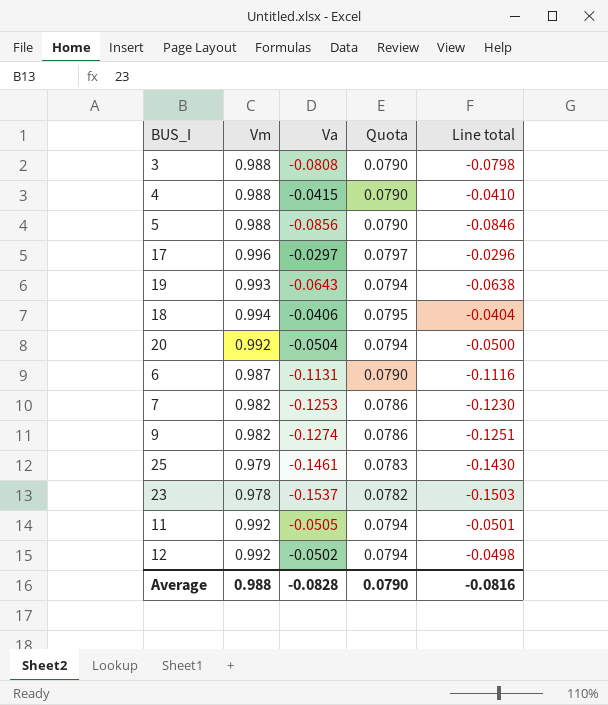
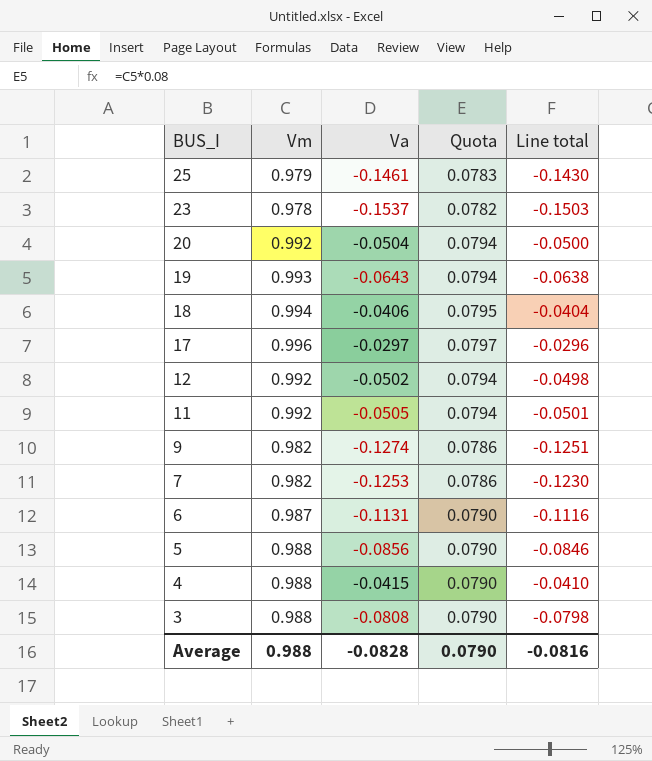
row order: none -> BUS_I descending

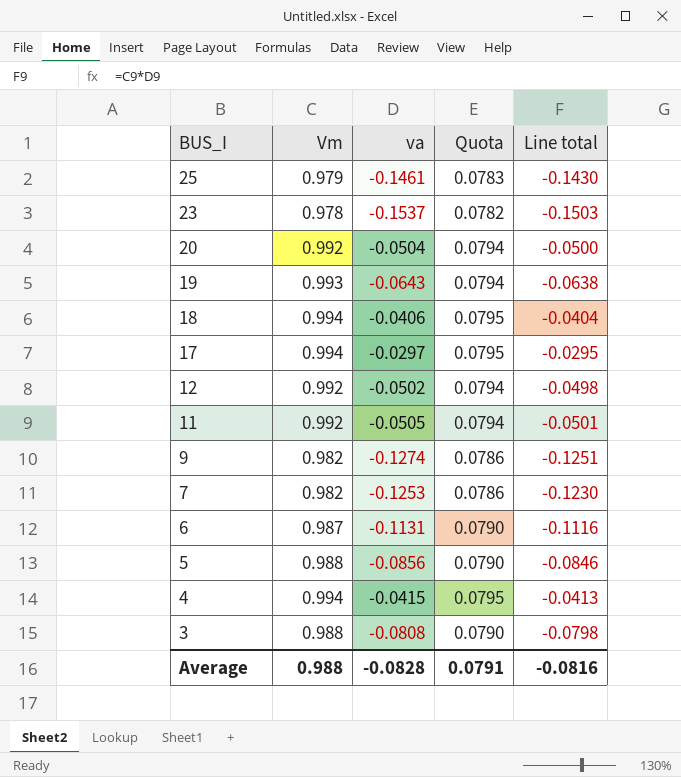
column name: Va -> va
17 | Vm: 0.996 -> 0.994
17 | Quota: 0.0797 -> 0.0795
17 | Line total: -0.0296 -> -0.0295
4 | Vm: 0.988 -> 0.994
4 | Quota: 0.0790 -> 0.0795
4 | Line total: -0.0410 -> -0.0413
Average | Quota: 0.0790 -> 0.0791

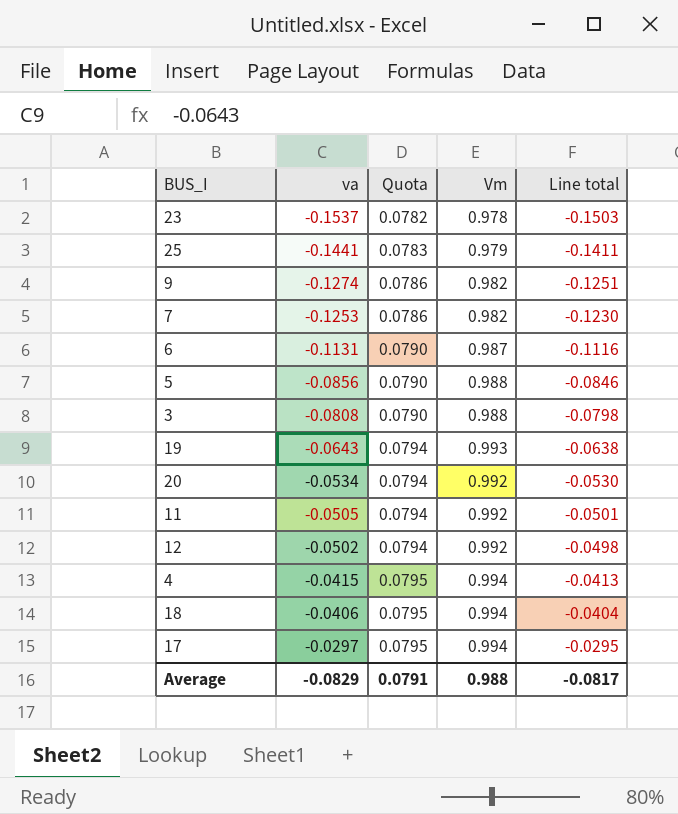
row order: BUS_I descending -> va ascending
column Vm | position: 2 -> 4
25 | va: -0.1461 -> -0.1441
25 | Line total: -0.1430 -> -0.1411
20 | va: -0.0504 -> -0.0534
20 | Line total: -0.0500 -> -0.0530
Average | va: -0.0828 -> -0.0829
Average | Line total: -0.0816 -> -0.0817

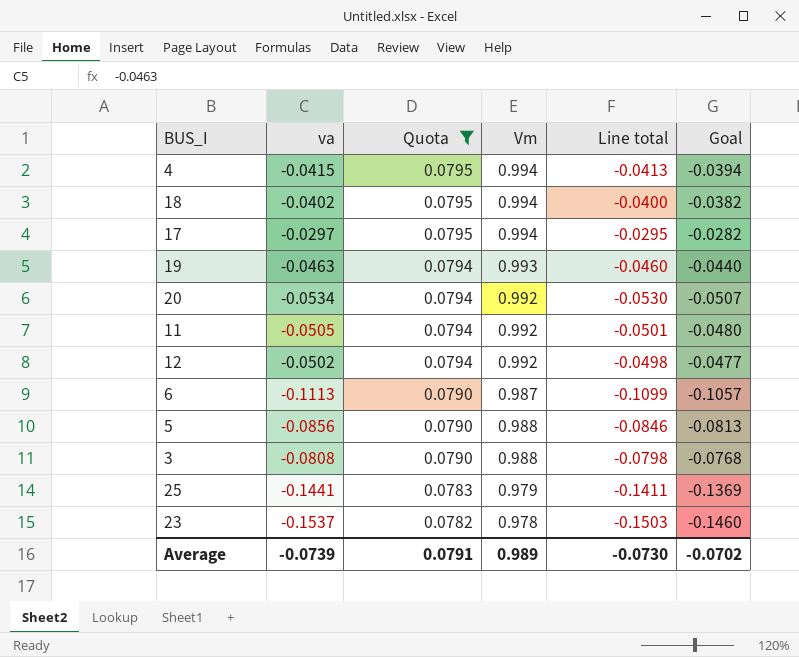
filter: none -> Quota != 0.0786
row order: va ascending -> Quota descending
column Goal | formula: none -> [va] * 0.95
18 | va: -0.0406 -> -0.0402
18 | Line total: -0.0404 -> -0.0400
19 | va: -0.0643 -> -0.0463
19 | Line total: -0.0638 -> -0.0460
6 | va: -0.1131 -> -0.1113
6 | Line total: -0.1116 -> -0.1099
Average | va: -0.0829 -> -0.0739
Average | Vm: 0.988 -> 0.989
Average | Line total: -0.0817 -> -0.0730

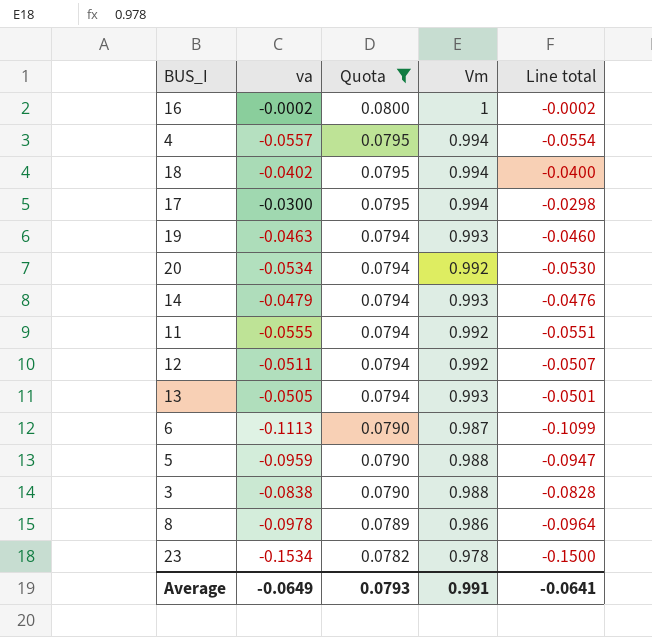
column Goal | formula: [va] * 0.95 -> none
row 25: -0.1441 | 0.0783 | 0.979 | -0.1411 | -0.1369 -> none
row 16: none -> -0.0002 | 0.0800 | 1 | -0.0002
4 | va: -0.0415 -> -0.0557
4 | Line total: -0.0413 -> -0.0554
17 | va: -0.0297 -> -0.0300
17 | Line total: -0.0295 -> -0.0298
row 14: none -> -0.0479 | 0.0794 | 0.993 | -0.0476
11 | va: -0.0505 -> -0.0555
11 | Line total: -0.0501 -> -0.0551
12 | va: -0.0502 -> -0.0511
12 | Line total: -0.0498 -> -0.0507
row 13: none -> -0.0505 | 0.0794 | 0.993 | -0.0501
5 | va: -0.0856 -> -0.0959
5 | Line total: -0.0846 -> -0.0947
3 | va: -0.0808 -> -0.0838
3 | Line total: -0.0798 -> -0.0828
row 8: none -> -0.0978 | 0.0789 | 0.986 | -0.0964
23 | va: -0.1537 -> -0.1534
23 | Line total: -0.1503 -> -0.1500
Average | va: -0.0739 -> -0.0649
Average | Quota: 0.0791 -> 0.0793
Average | Vm: 0.989 -> 0.991
Average | Line total: -0.0730 -> -0.0641

